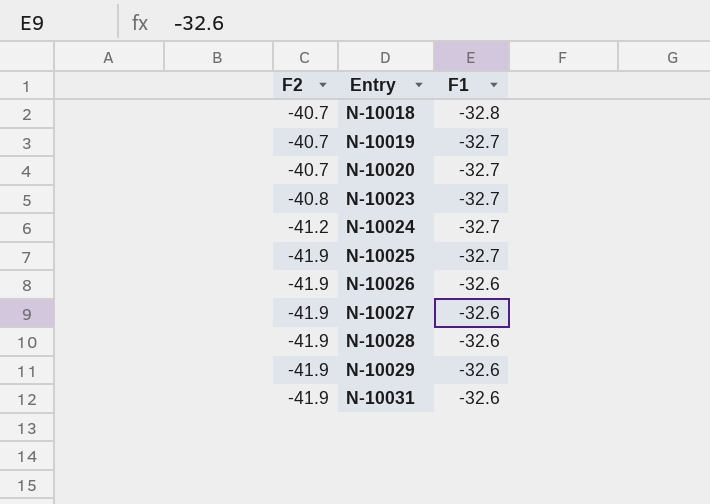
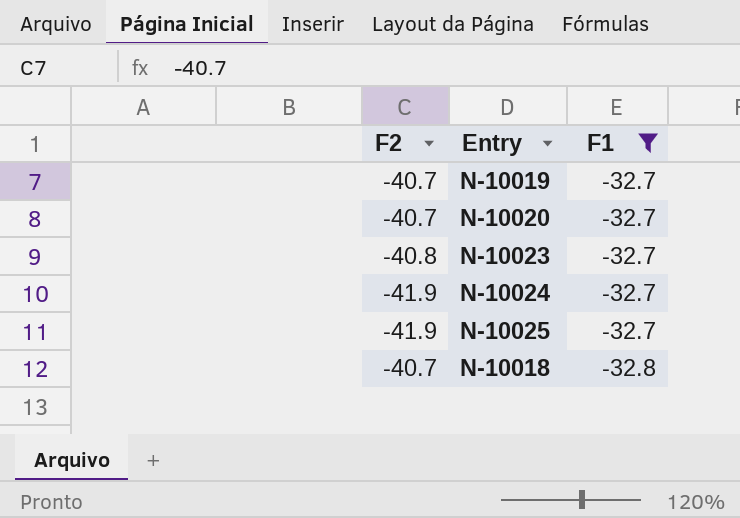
filter: none -> F1 != -32.6
row order: F2 descending -> F1 descending
N-10024 | F2: -41.2 -> -41.9

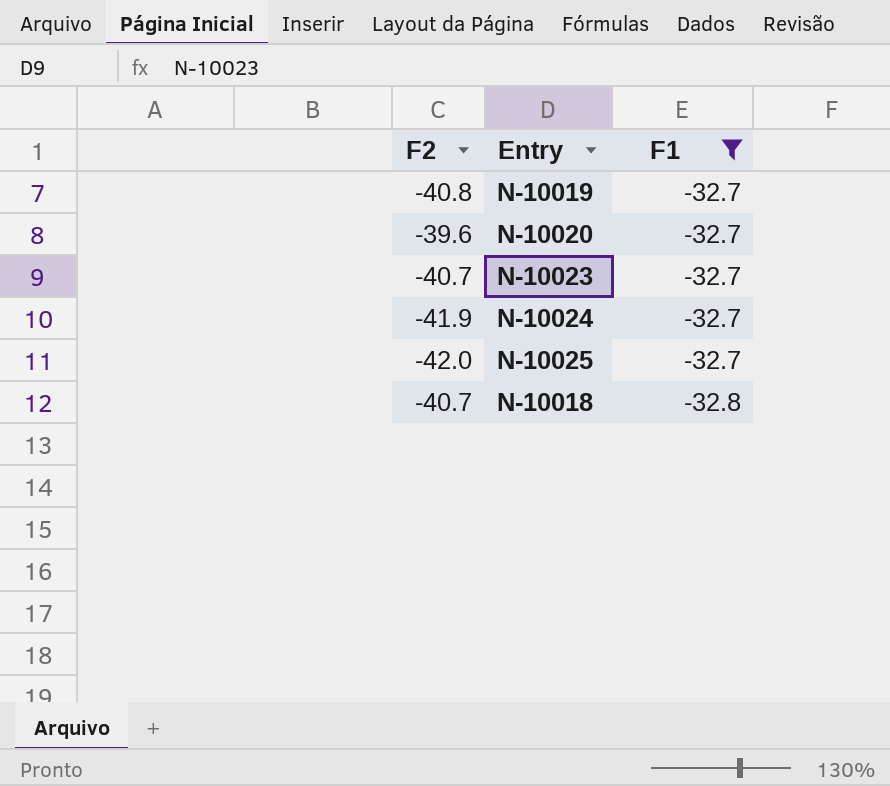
N-10019 | F2: -40.7 -> -40.8
N-10020 | F2: -40.7 -> -39.6
N-10023 | F2: -40.8 -> -40.7
N-10025 | F2: -41.9 -> -42.0

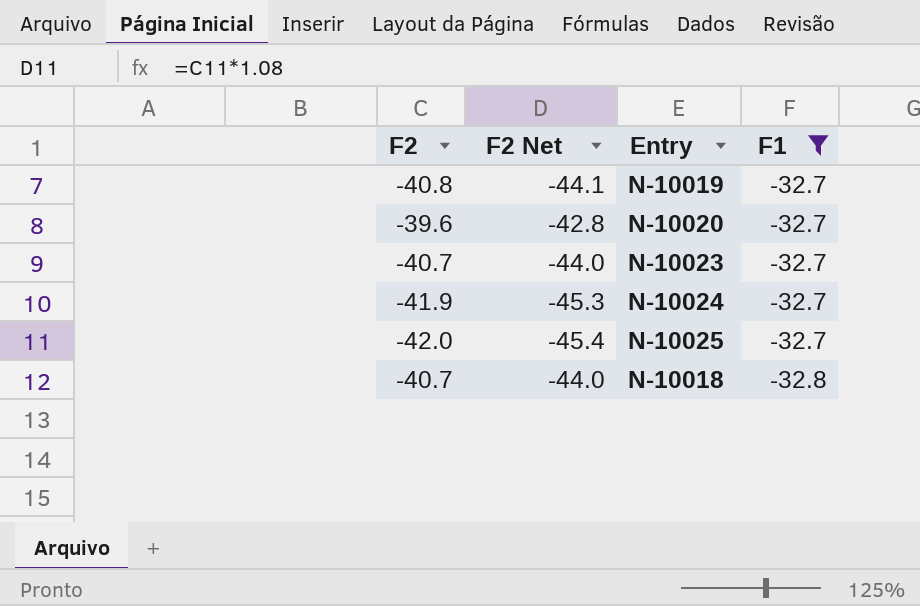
column F2 Net | formula: none -> [F2] * 1.08

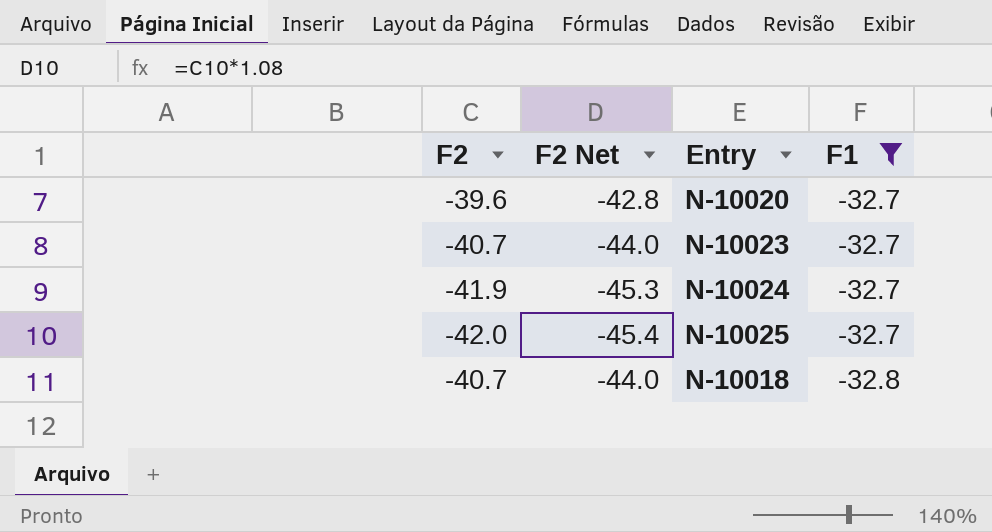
row N-10019: -40.8 | -44.1 | -32.7 -> none

